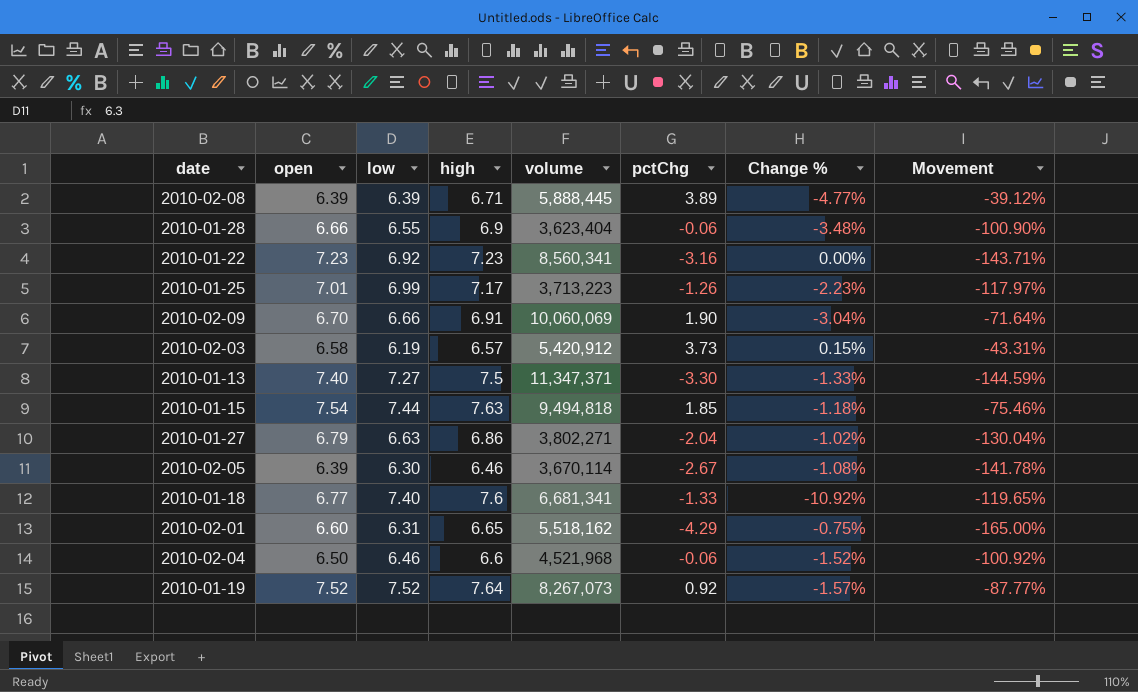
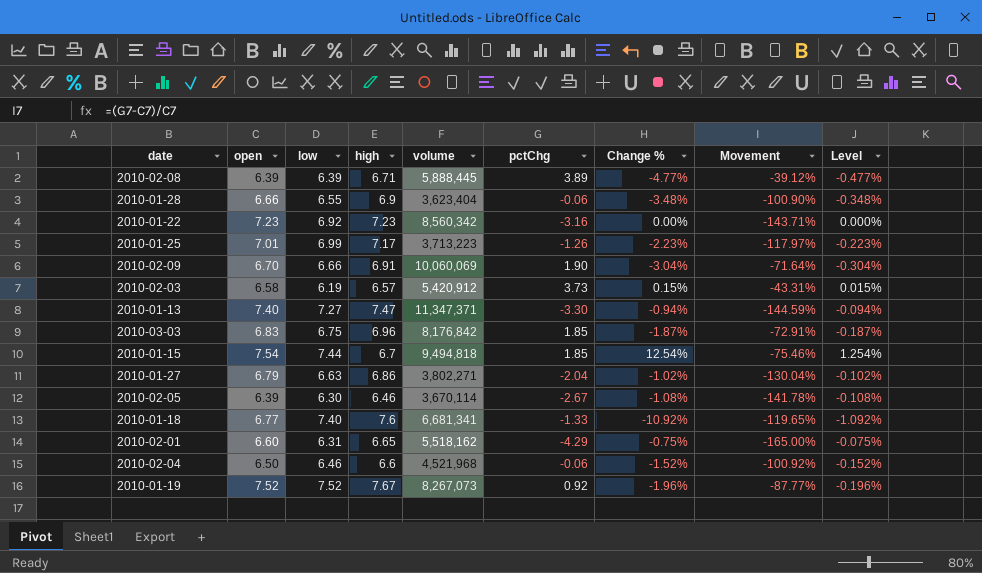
column Level | formula: none -> [Change %] * 0.1
2010-01-22 | volume: 8,560,341 -> 8,560,342
2010-01-13 | high: 7.5 -> 7.47
2010-01-13 | Change %: -1.33% -> -0.94%
row 2010-03-03: none -> 6.83 | 6.75 | 6.96 | 8,176,842 | 1.85 | -1.87% | -72.91% | -0.187%
2010-01-15 | high: 7.63 -> 6.7
2010-01-15 | Change %: -1.18% -> 12.54%
2010-01-19 | high: 7.64 -> 7.67
2010-01-19 | Change %: -1.57% -> -1.96%

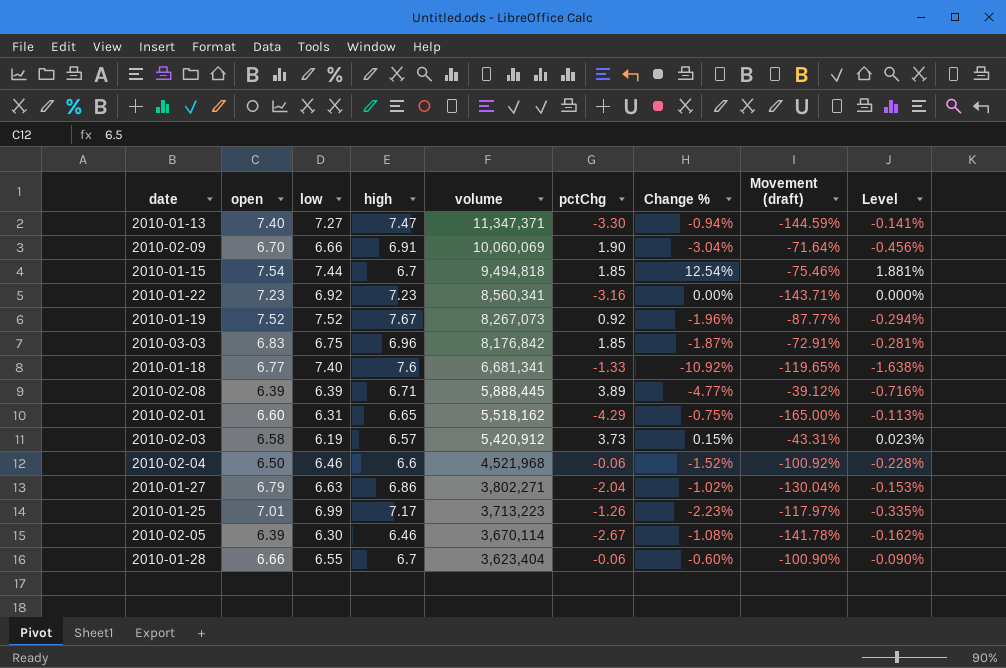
row order: none -> volume descending
column name: Movement -> Movement (draft)
column Level | formula: [Change %] * 0.1 -> [Change %] * 0.15
2010-01-22 | volume: 8,560,342 -> 8,560,341
2010-01-28 | high: 6.9 -> 6.7
2010-01-28 | Change %: -3.48% -> -0.60%

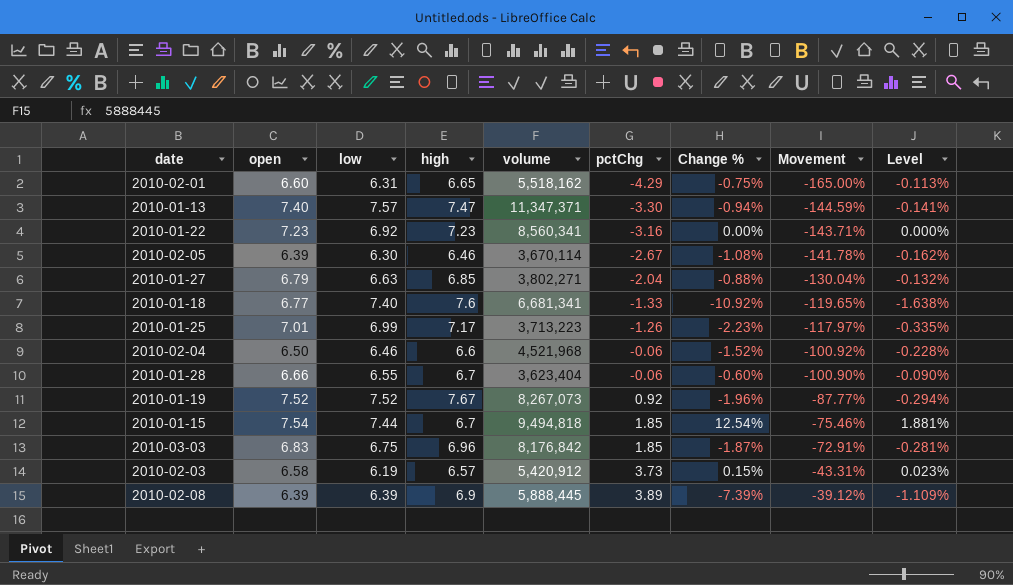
row order: volume descending -> pctChg ascending
column name: Movement (draft) -> Movement
row 2010-02-09: 6.70 | 6.66 | 6.91 | 10,060,069 | 1.90 | -3.04% | -71.64% | -0.456% -> none
2010-01-13 | low: 7.27 -> 7.57
2010-01-27 | high: 6.86 -> 6.85
2010-01-27 | Change %: -1.02% -> -0.88%
2010-01-27 | Level: -0.153% -> -0.132%
2010-02-08 | high: 6.71 -> 6.9
2010-02-08 | Change %: -4.77% -> -7.39%
2010-02-08 | Level: -0.716% -> -1.109%

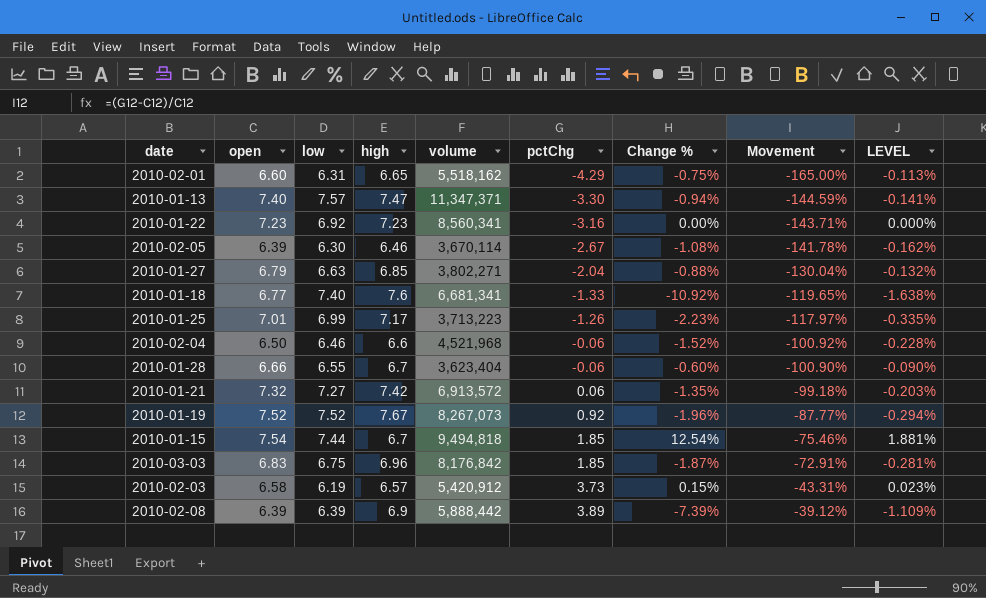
column name: Level -> LEVEL
row 2010-01-21: none -> 7.32 | 7.27 | 7.42 | 6,913,572 | 0.06 | -1.35% | -99.18% | -0.203%
2010-02-08 | volume: 5,888,445 -> 5,888,442

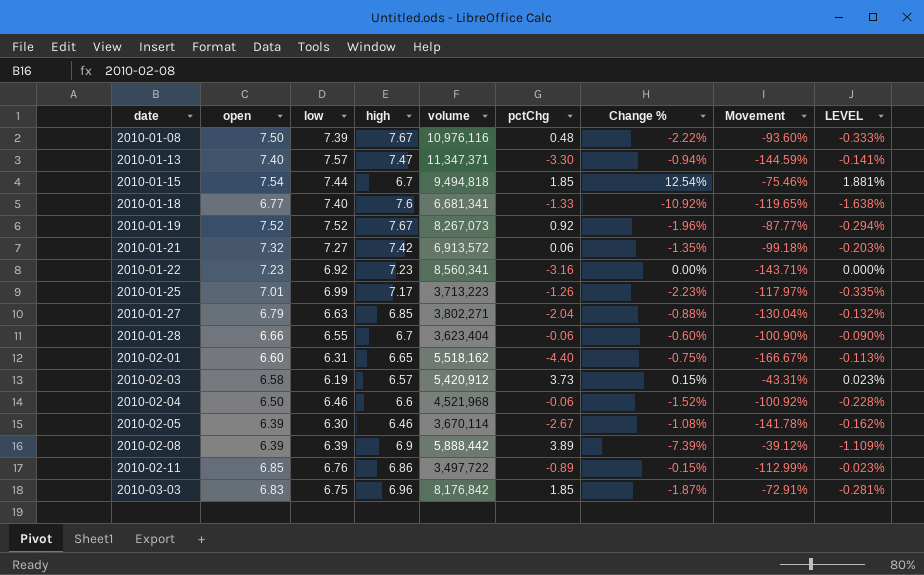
row order: pctChg ascending -> date ascending
row 2010-01-08: none -> 7.50 | 7.39 | 7.67 | 10,976,116 | 0.48 | -2.22% | -93.60% | -0.333%
2010-02-01 | pctChg: -4.29 -> -4.40
2010-02-01 | Movement: -165.00% -> -166.67%
row 2010-02-11: none -> 6.85 | 6.76 | 6.86 | 3,497,722 | -0.89 | -0.15% | -112.99% | -0.023%

